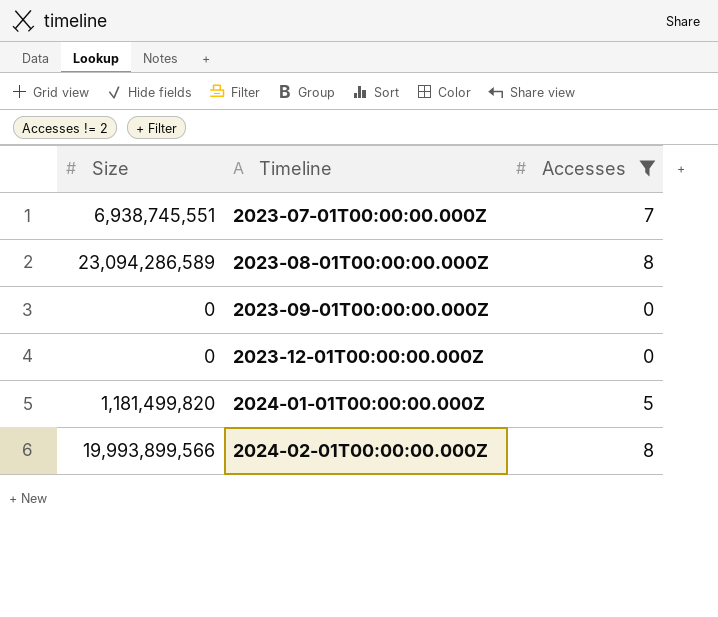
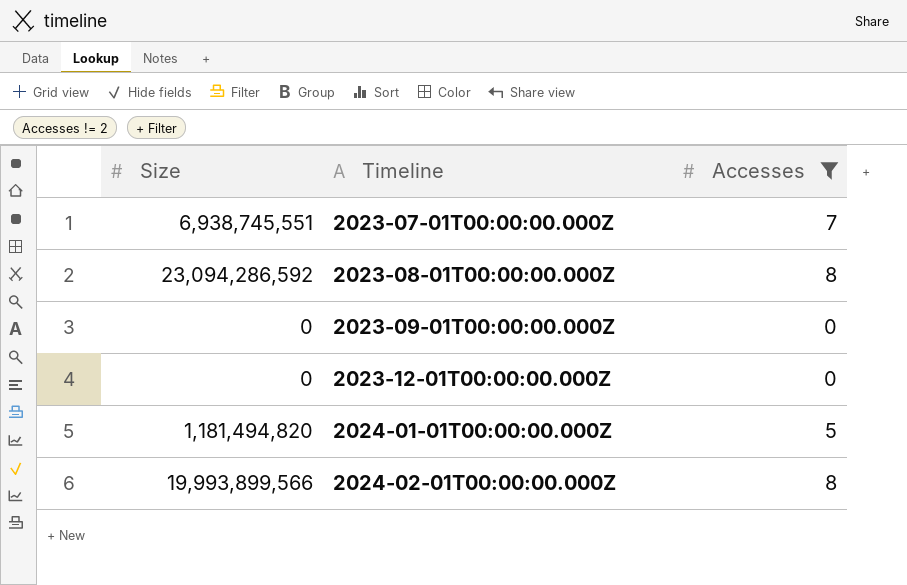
2023-08-01T00:00:00.000Z | Size: 23,094,286,589 -> 23,094,286,592
2024-01-01T00:00:00.000Z | Size: 1,181,499,820 -> 1,181,494,820

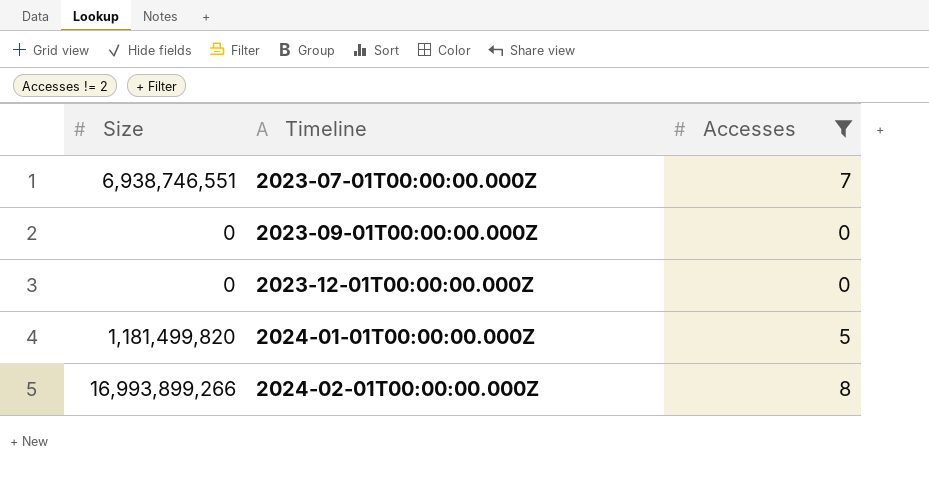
row 2023-08-01T00:00:00.000Z: 23,094,286,592 | 8 -> none
2023-07-01T00:00:00.000Z | Size: 6,938,745,551 -> 6,938,746,551
2024-01-01T00:00:00.000Z | Size: 1,181,494,820 -> 1,181,499,820
2024-02-01T00:00:00.000Z | Size: 19,993,899,566 -> 16,993,899,266

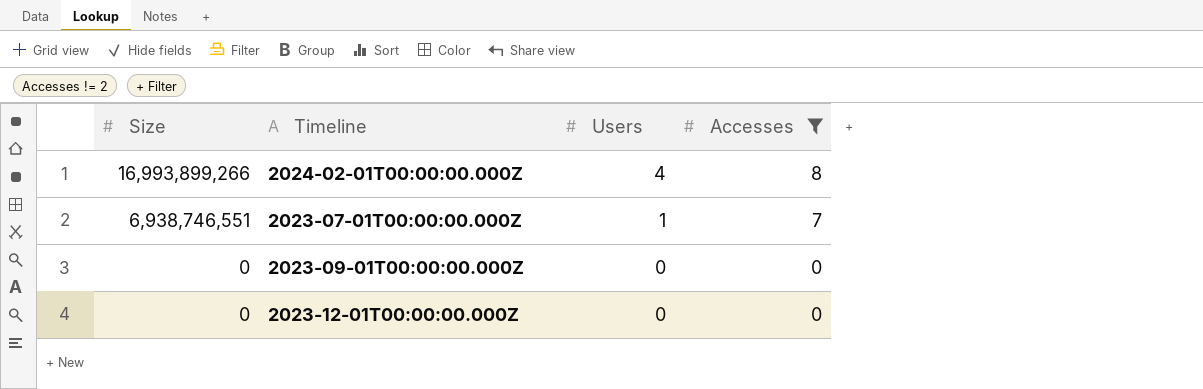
row order: Timeline ascending -> Size descending
column Users | position: none -> 3
row 2024-01-01T00:00:00.000Z: 1,181,499,820 | 5 -> none

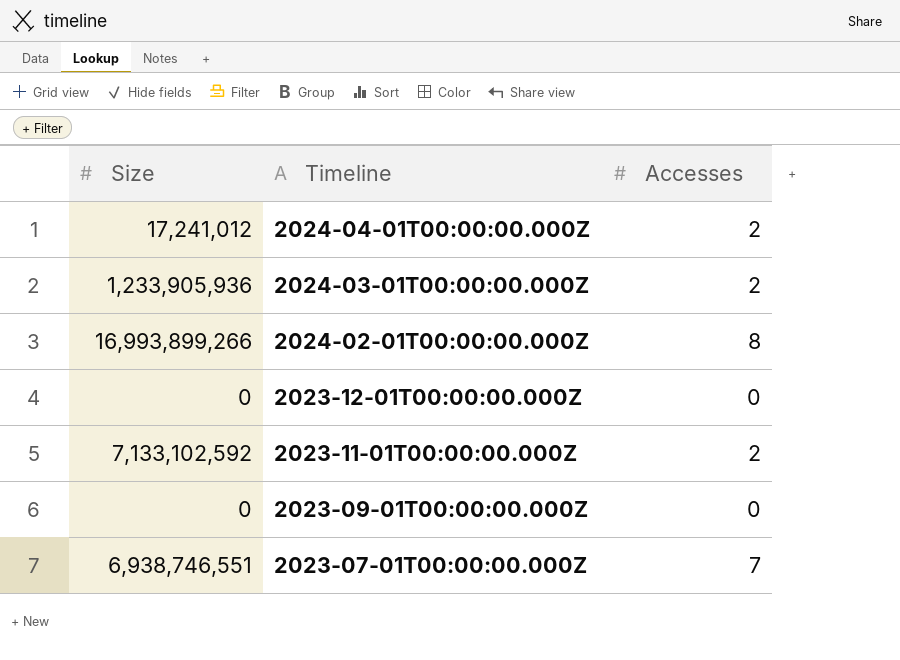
filter: Accesses != 2 -> none
row order: Size descending -> Timeline descending
column Users | position: 3 -> none

